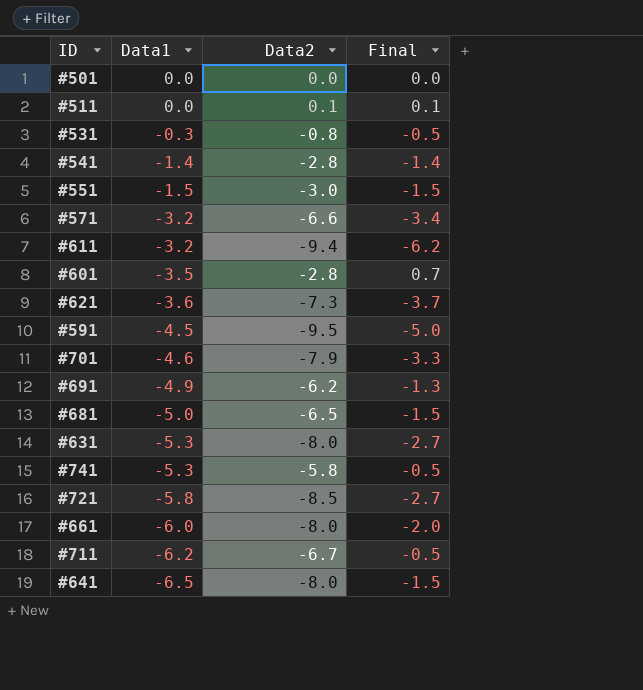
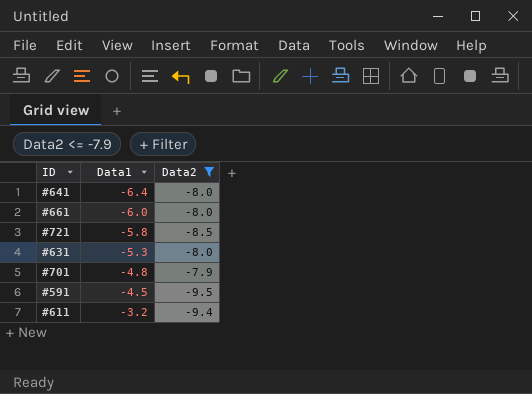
filter: none -> Data2 <= -7.9
row order: Data1 descending -> Data1 ascending
column Final | formula: [Data2] - [Data1] -> none
#641 | Data1: -6.5 -> -6.4
#701 | Data1: -4.6 -> -4.8

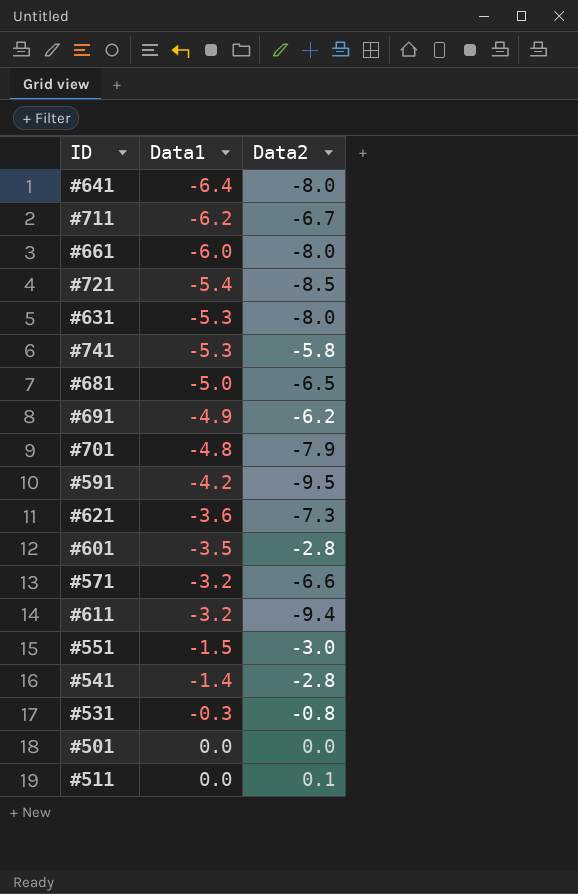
filter: Data2 <= -7.9 -> none
#721 | Data1: -5.8 -> -5.4
#591 | Data1: -4.5 -> -4.2

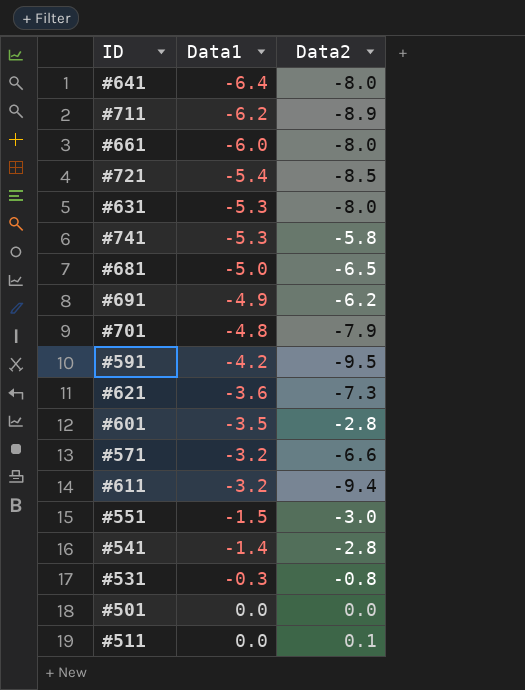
#711 | Data2: -6.7 -> -8.9

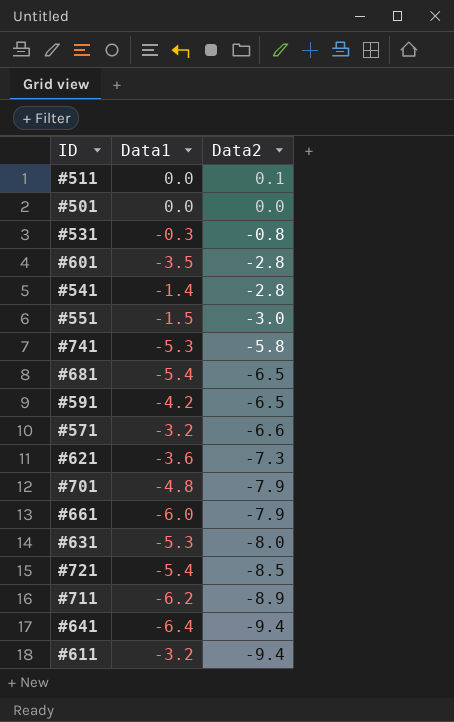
row order: Data1 ascending -> Data2 descending
row #691: -4.9 | -6.2 -> none
#681 | Data1: -5.0 -> -5.4
#591 | Data2: -9.5 -> -6.5
#661 | Data2: -8.0 -> -7.9
#641 | Data2: -8.0 -> -9.4

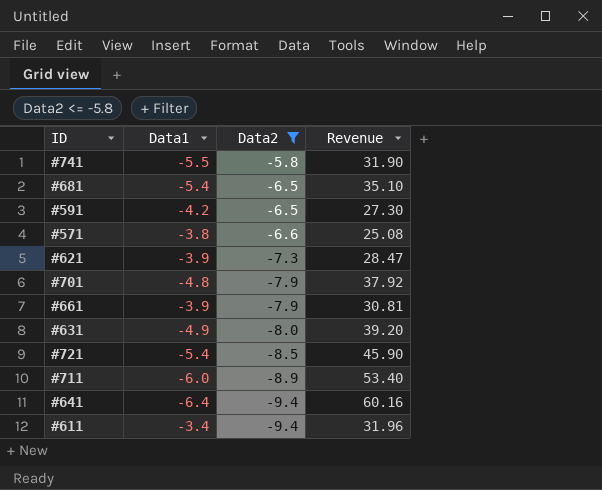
filter: none -> Data2 <= -5.8
column Revenue | formula: none -> [Data1] * [Data2]
#741 | Data1: -5.3 -> -5.5
#571 | Data1: -3.2 -> -3.8
#621 | Data1: -3.6 -> -3.9
#661 | Data1: -6.0 -> -3.9
#631 | Data1: -5.3 -> -4.9
#711 | Data1: -6.2 -> -6.0
#611 | Data1: -3.2 -> -3.4

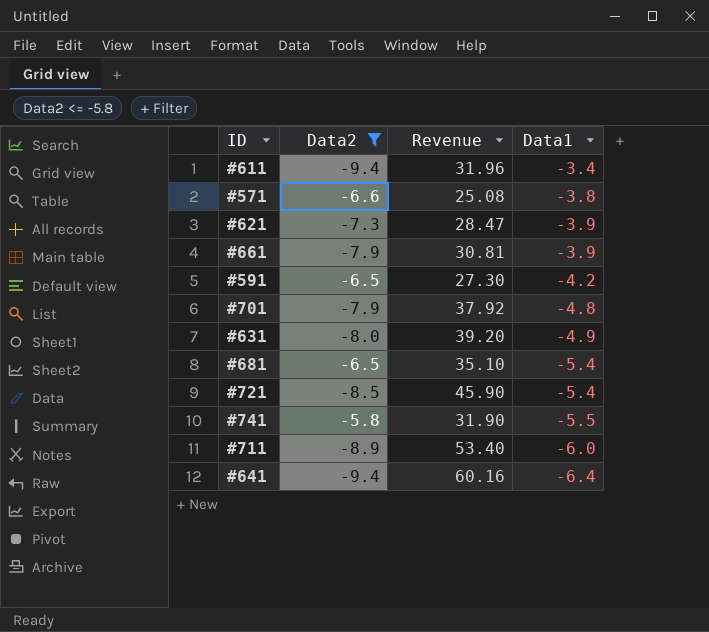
row order: Data2 descending -> Data1 descending
column Data1 | position: 2 -> 4

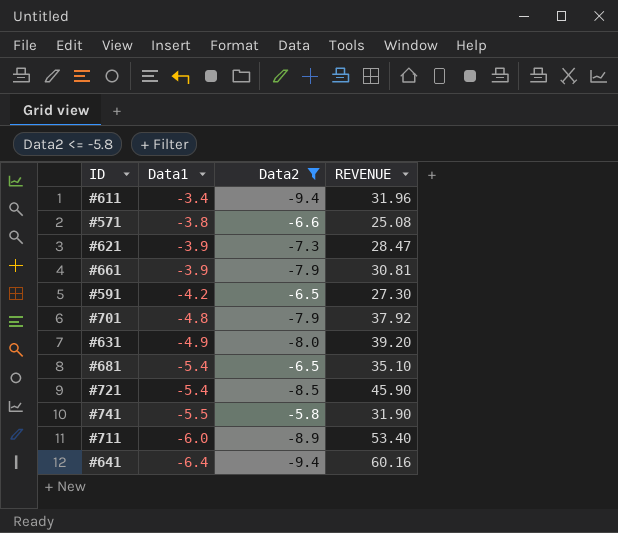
column Data1 | position: 4 -> 2
column name: Revenue -> REVENUE

